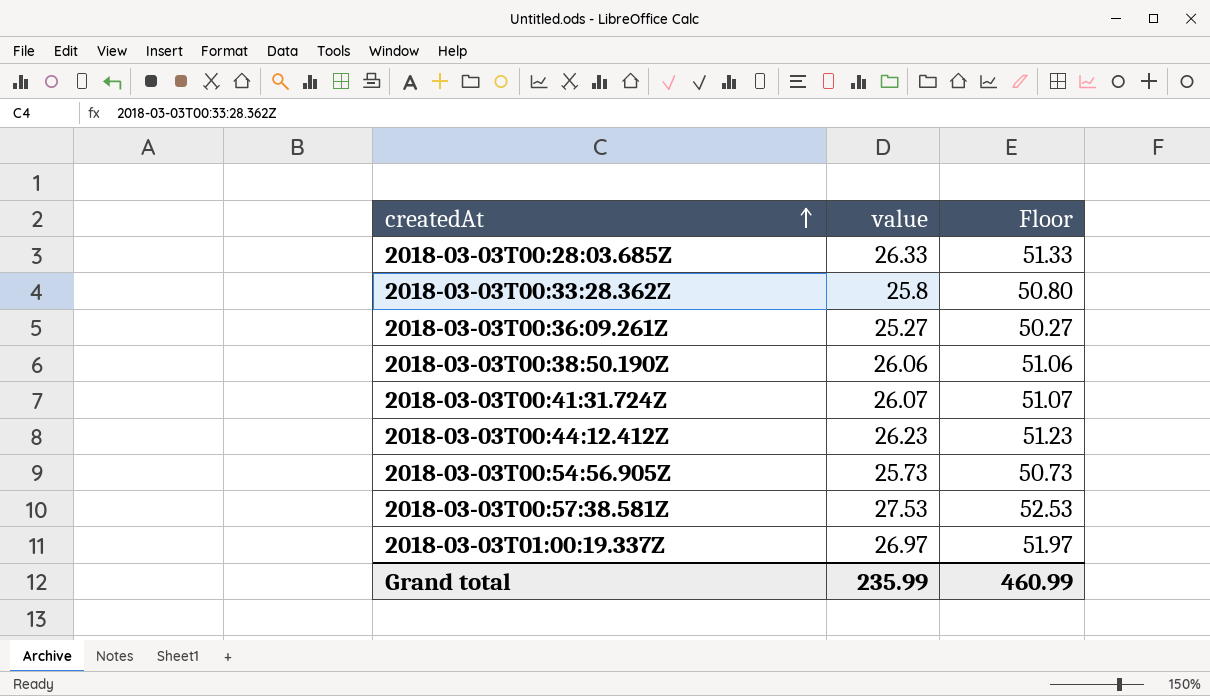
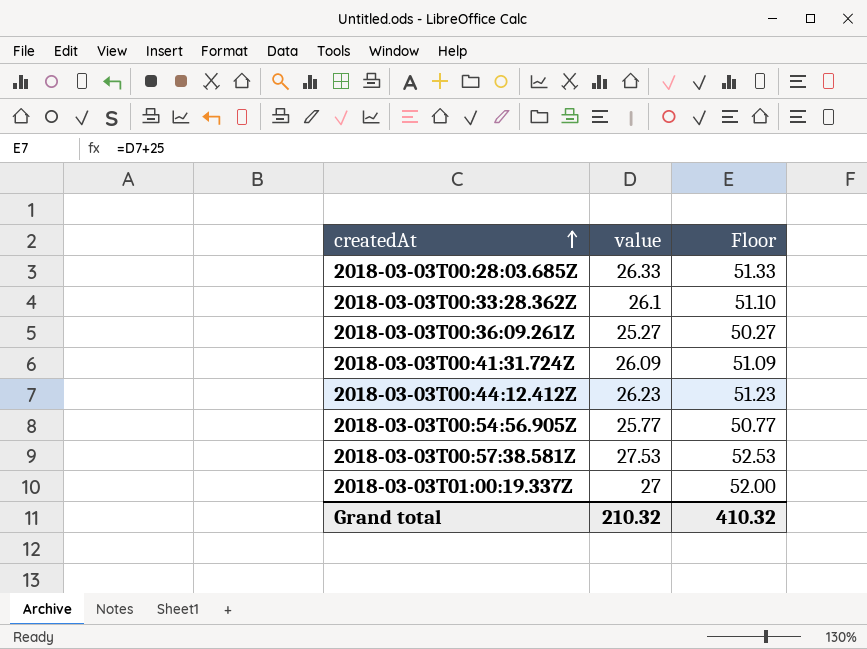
row 2018-03-03T00:38:50.190Z: 26.06 | 51.06 -> none
2018-03-03T00:33:28.362Z | value: 25.8 -> 26.1
2018-03-03T00:33:28.362Z | Floor: 50.80 -> 51.10
2018-03-03T00:41:31.724Z | value: 26.07 -> 26.09
2018-03-03T00:41:31.724Z | Floor: 51.07 -> 51.09
2018-03-03T00:54:56.905Z | value: 25.73 -> 25.77
2018-03-03T00:54:56.905Z | Floor: 50.73 -> 50.77
2018-03-03T01:00:19.337Z | value: 26.97 -> 27
2018-03-03T01:00:19.337Z | Floor: 51.97 -> 52.00
Grand total | value: 235.99 -> 210.32
Grand total | Floor: 460.99 -> 410.32

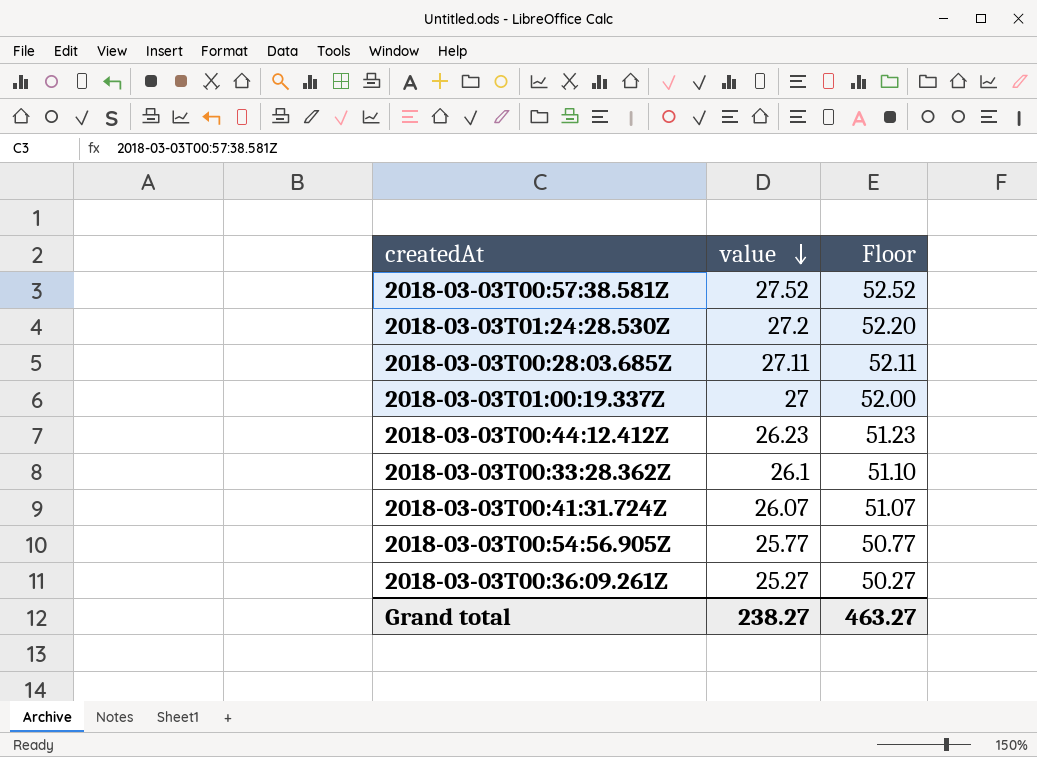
row order: createdAt ascending -> value descending
2018-03-03T00:57:38.581Z | value: 27.53 -> 27.52
2018-03-03T00:57:38.581Z | Floor: 52.53 -> 52.52
row 2018-03-03T01:24:28.530Z: none -> 27.2 | 52.20
2018-03-03T00:28:03.685Z | value: 26.33 -> 27.11
2018-03-03T00:28:03.685Z | Floor: 51.33 -> 52.11
2018-03-03T00:41:31.724Z | value: 26.09 -> 26.07
2018-03-03T00:41:31.724Z | Floor: 51.09 -> 51.07
Grand total | value: 210.32 -> 238.27
Grand total | Floor: 410.32 -> 463.27

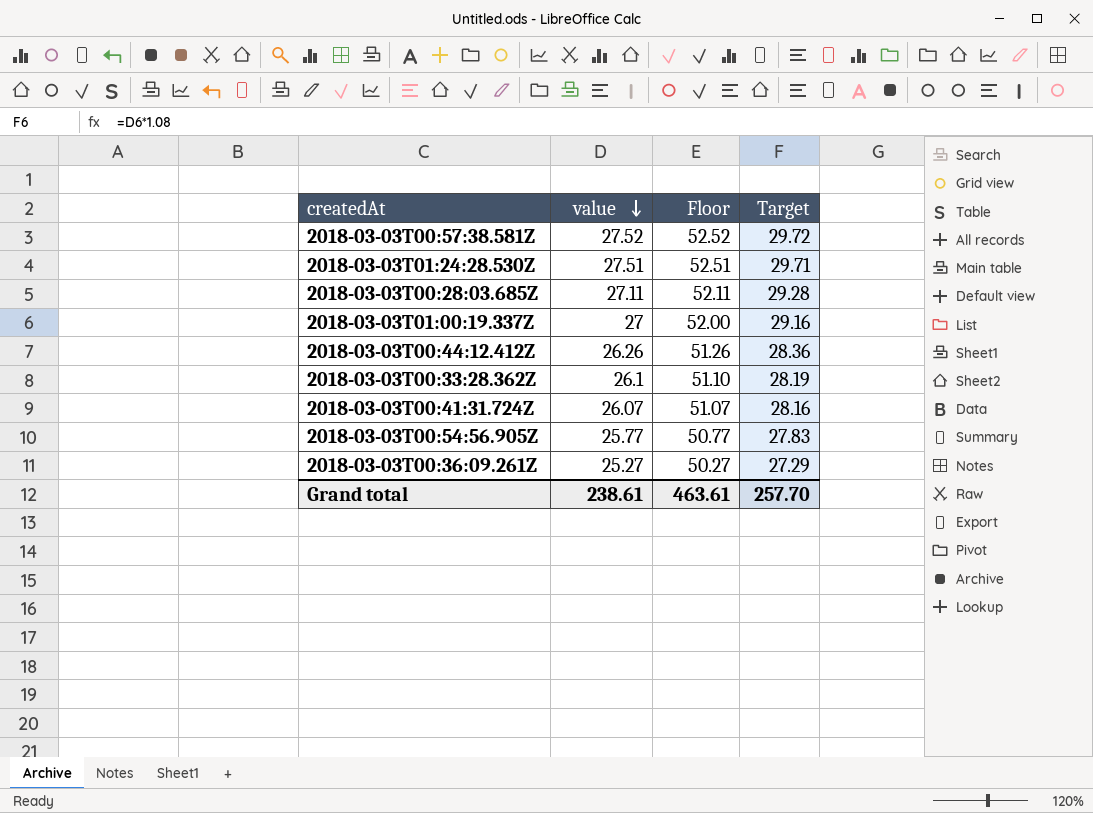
column Target | formula: none -> [value] * 1.08
2018-03-03T01:24:28.530Z | value: 27.2 -> 27.51
2018-03-03T01:24:28.530Z | Floor: 52.20 -> 52.51
2018-03-03T00:44:12.412Z | value: 26.23 -> 26.26
2018-03-03T00:44:12.412Z | Floor: 51.23 -> 51.26
Grand total | value: 238.27 -> 238.61
Grand total | Floor: 463.27 -> 463.61

